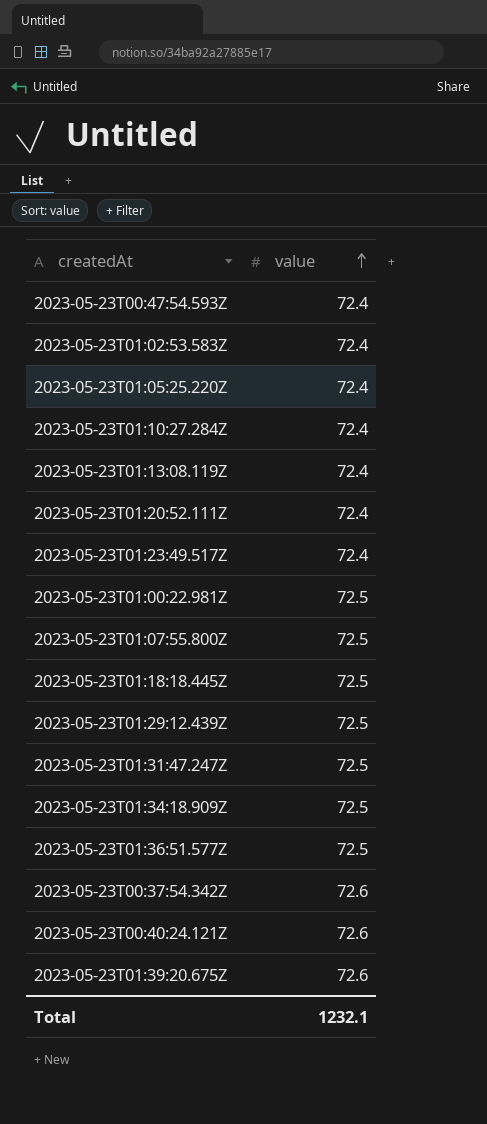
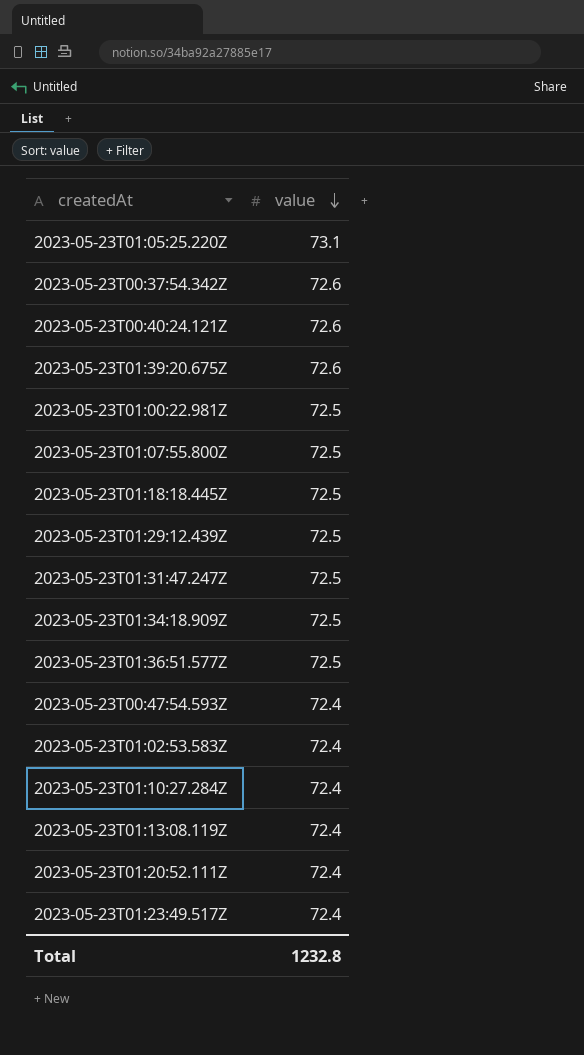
row order: value ascending -> value descending
2023-05-23T01:05:25.220Z | value: 72.4 -> 73.1
Total | value: 1232.1 -> 1232.8

